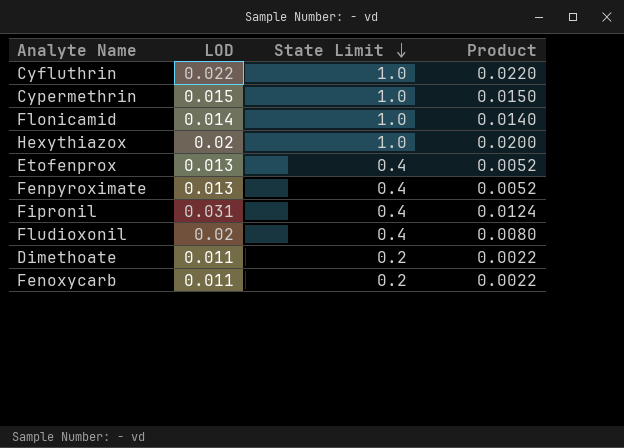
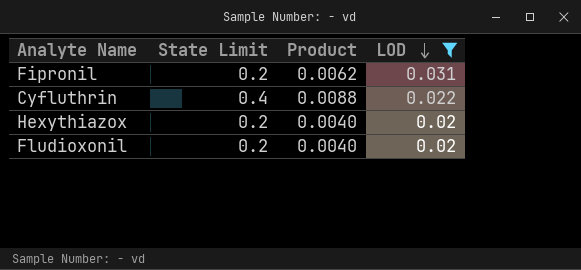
filter: none -> LOD >= 0.02
row order: State Limit descending -> LOD descending
column LOD | position: 2 -> 4
Fipronil | State Limit: 0.4 -> 0.2
Fipronil | Product: 0.0124 -> 0.0062
Cyfluthrin | State Limit: 1.0 -> 0.4
Cyfluthrin | Product: 0.0220 -> 0.0088
Hexythiazox | State Limit: 1.0 -> 0.2
Hexythiazox | Product: 0.0200 -> 0.0040
Fludioxonil | State Limit: 0.4 -> 0.2
Fludioxonil | Product: 0.0080 -> 0.0040

